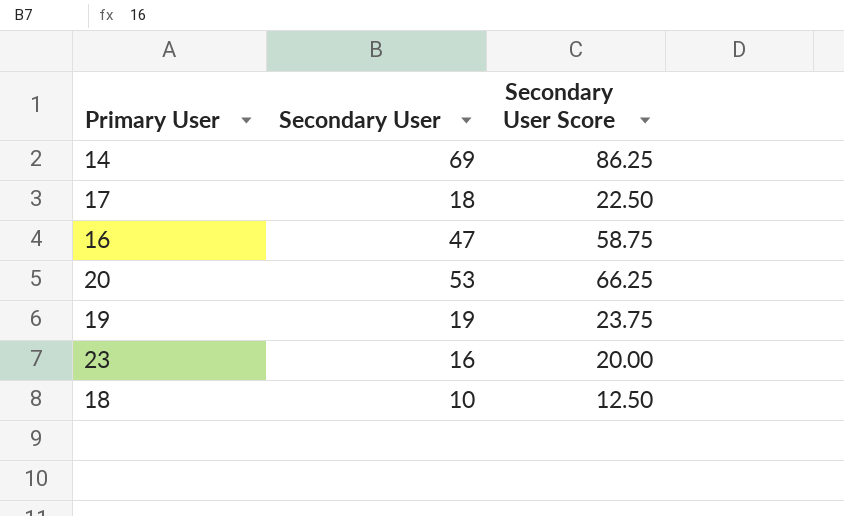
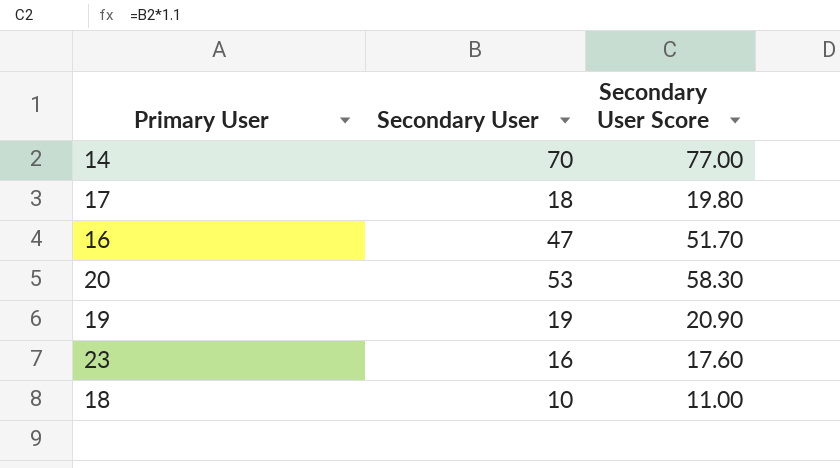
column Secondary User Score | formula: [Secondary User] * 1.25 -> [Secondary User] * 1.1
14 | Secondary User: 69 -> 70

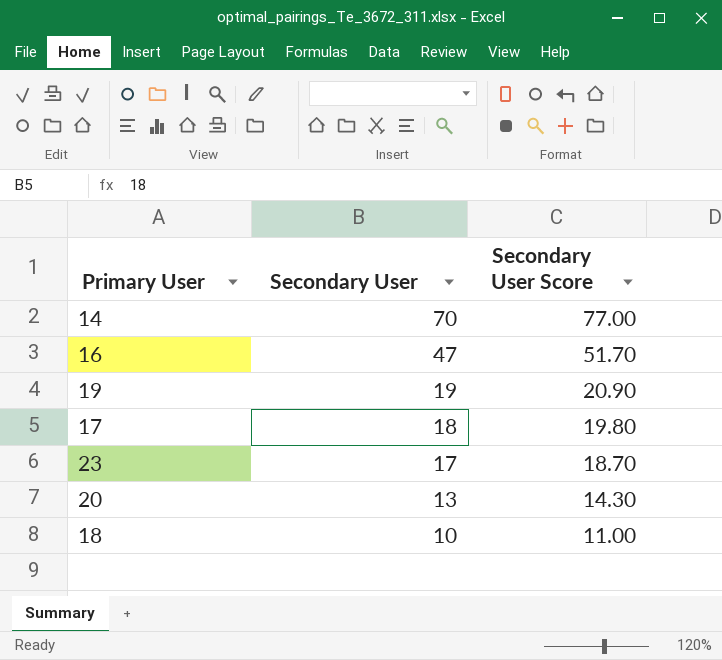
row order: none -> Secondary User descending
23 | Secondary User: 16 -> 17
23 | Secondary User Score: 17.60 -> 18.70
20 | Secondary User: 53 -> 13
20 | Secondary User Score: 58.30 -> 14.30

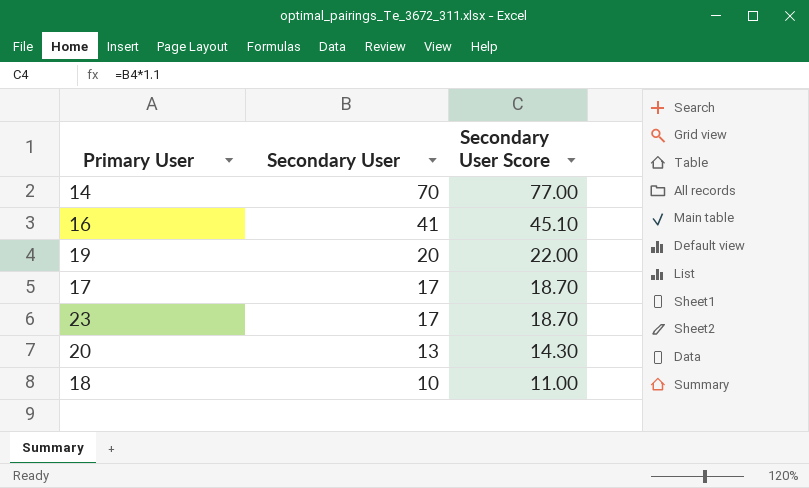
16 | Secondary User: 47 -> 41
16 | Secondary User Score: 51.70 -> 45.10
19 | Secondary User: 19 -> 20
19 | Secondary User Score: 20.90 -> 22.00
17 | Secondary User: 18 -> 17
17 | Secondary User Score: 19.80 -> 18.70

